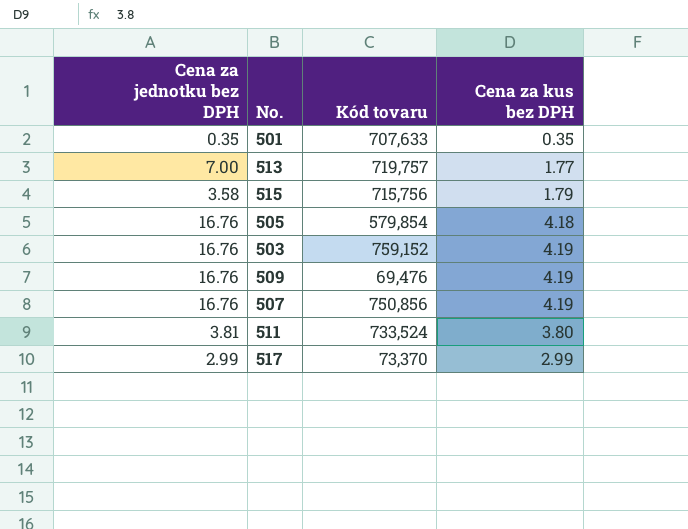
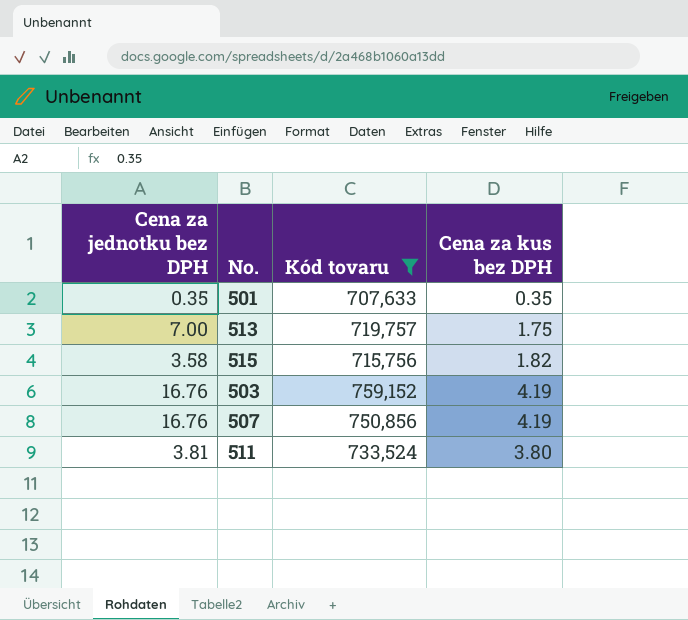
filter: none -> Kód tovaru >= 707,633
513 | Cena za kus bez DPH: 1.77 -> 1.75
515 | Cena za kus bez DPH: 1.79 -> 1.82

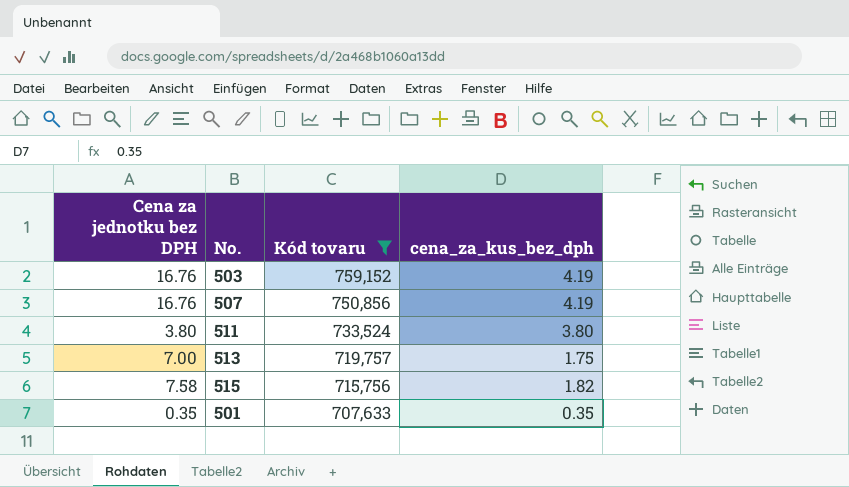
row order: none -> Kód tovaru descending
column name: Cena za kus bez DPH -> cena_za_kus_bez_dph
511 | Cena za jednotku bez DPH: 3.81 -> 3.80
515 | Cena za jednotku bez DPH: 3.58 -> 7.58

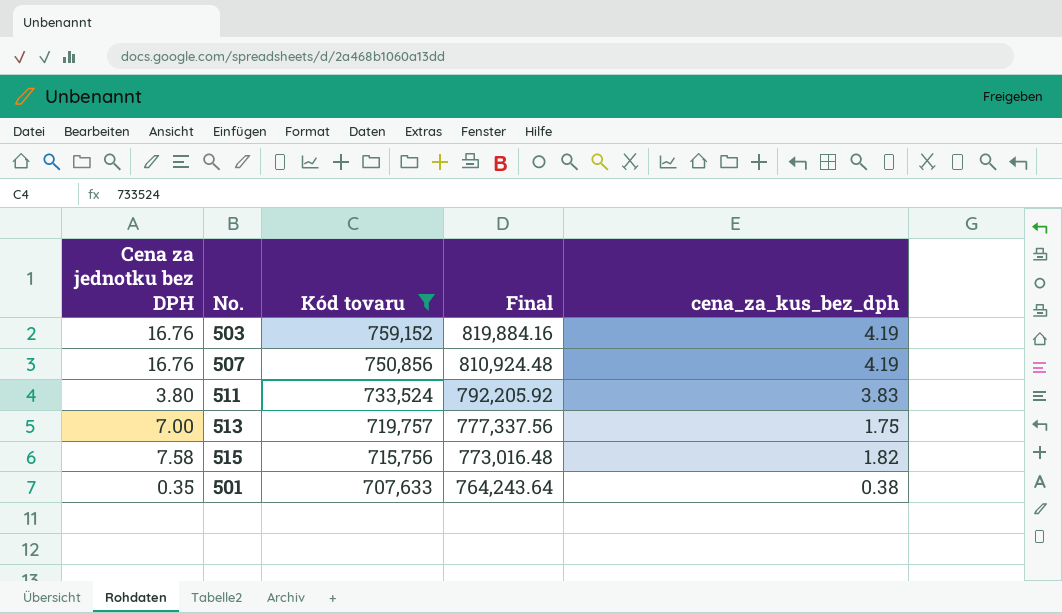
column Final | formula: none -> [Kód tovaru] * 1.08
511 | cena_za_kus_bez_dph: 3.80 -> 3.83
501 | cena_za_kus_bez_dph: 0.35 -> 0.38

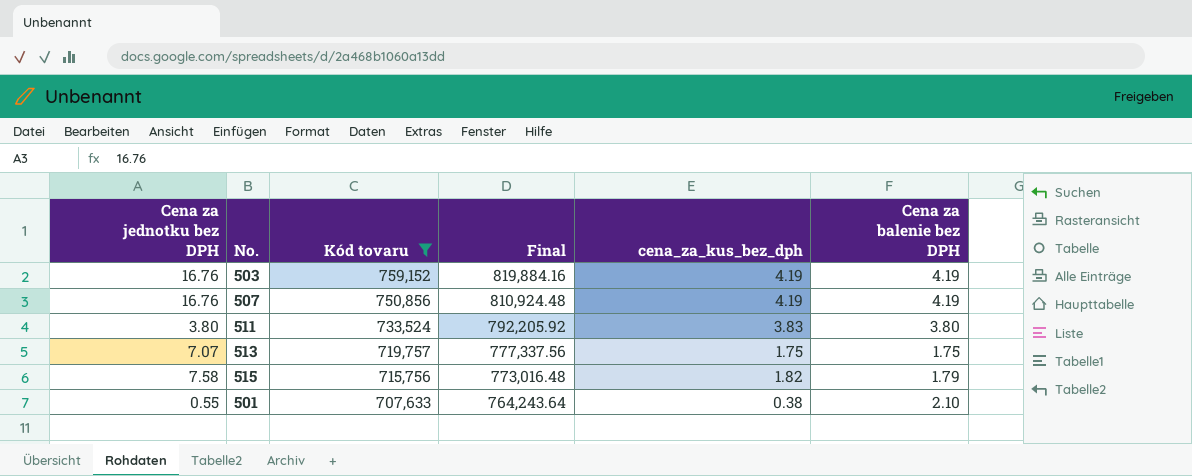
column Cena za balenie bez DPH | position: none -> 6
513 | Cena za jednotku bez DPH: 7.00 -> 7.07
501 | Cena za jednotku bez DPH: 0.35 -> 0.55

